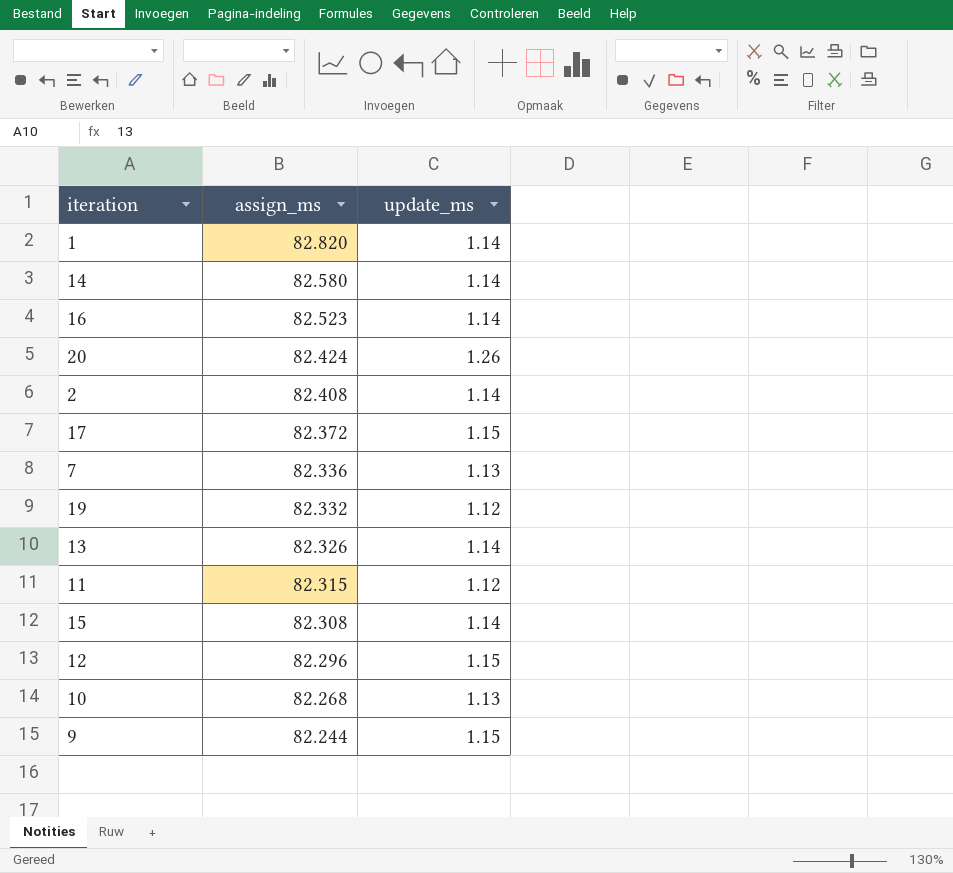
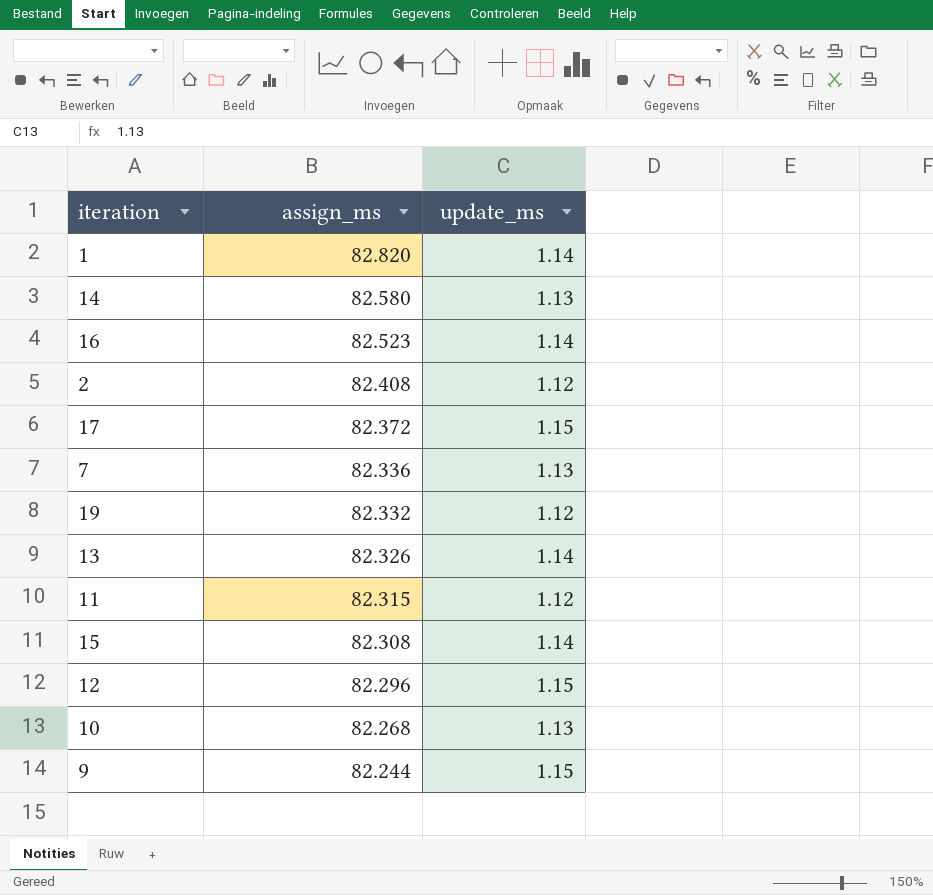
row 20: 82.424 | 1.26 -> none
14 | update_ms: 1.14 -> 1.13
2 | update_ms: 1.14 -> 1.12

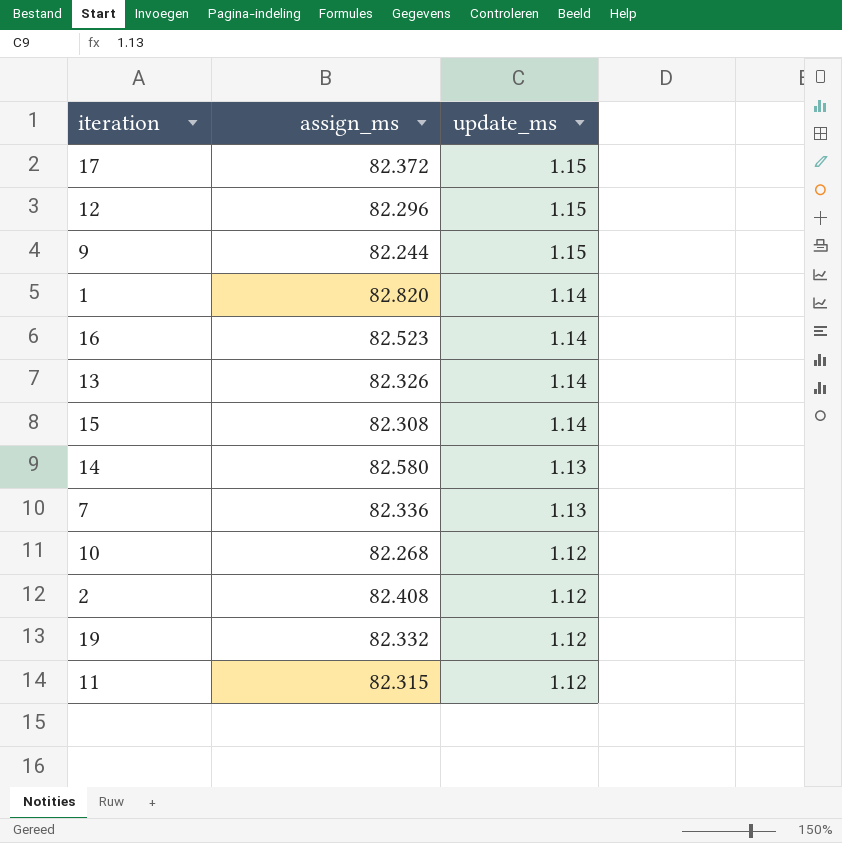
row order: assign_ms descending -> update_ms descending
10 | update_ms: 1.13 -> 1.12

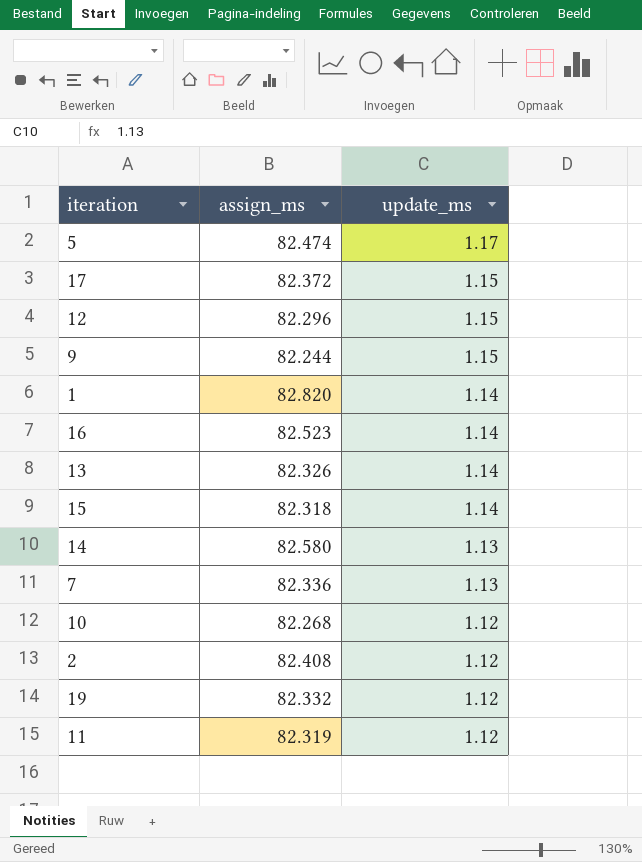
row 5: none -> 82.474 | 1.17
15 | assign_ms: 82.308 -> 82.318
11 | assign_ms: 82.315 -> 82.319

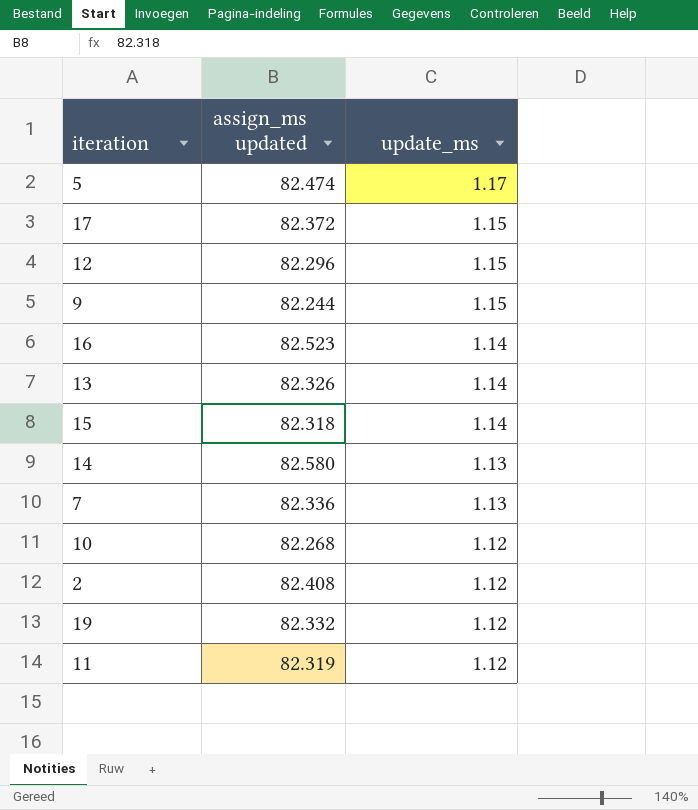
column name: assign_ms -> assign_ms updated
row 1: 82.820 | 1.14 -> none

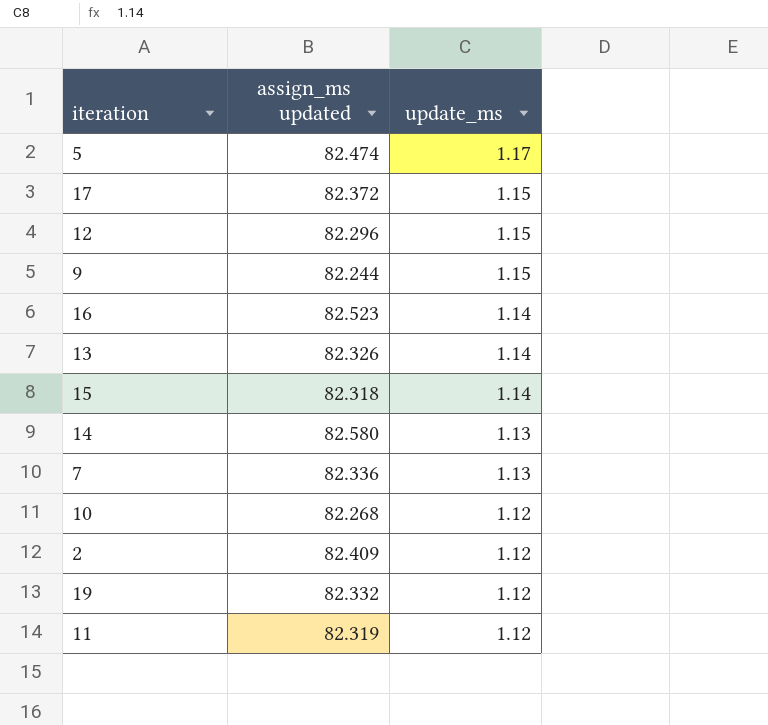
2 | assign_ms updated: 82.408 -> 82.409

